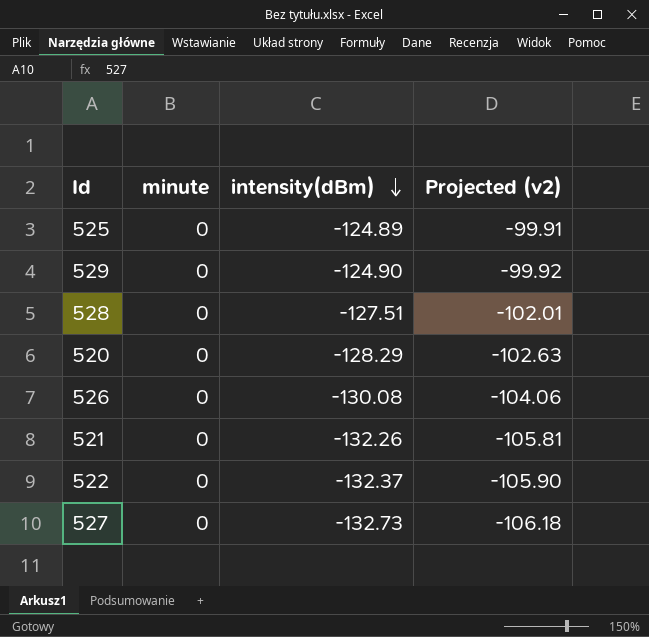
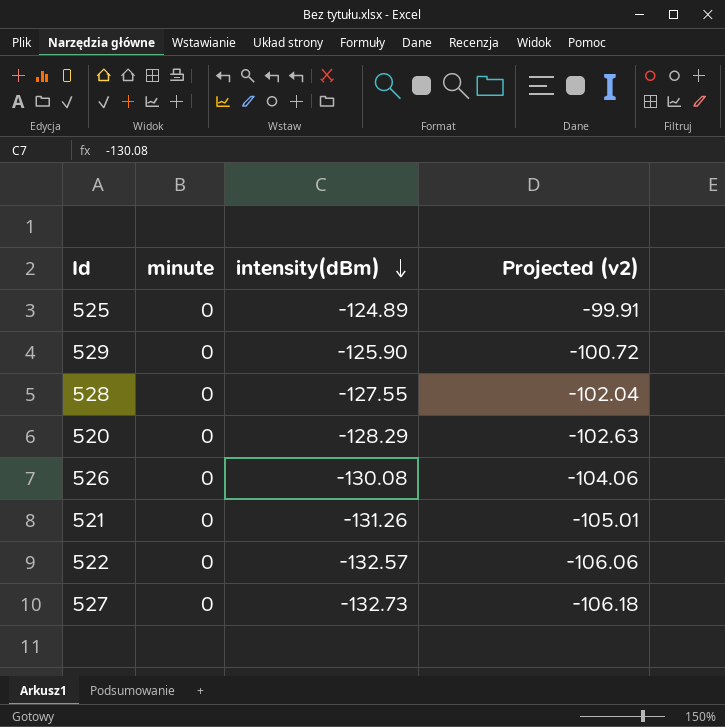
529 | intensity(dBm): -124.90 -> -125.90
529 | Projected (v2): -99.92 -> -100.72
528 | intensity(dBm): -127.51 -> -127.55
528 | Projected (v2): -102.01 -> -102.04
521 | intensity(dBm): -132.26 -> -131.26
521 | Projected (v2): -105.81 -> -105.01
522 | intensity(dBm): -132.37 -> -132.57
522 | Projected (v2): -105.90 -> -106.06

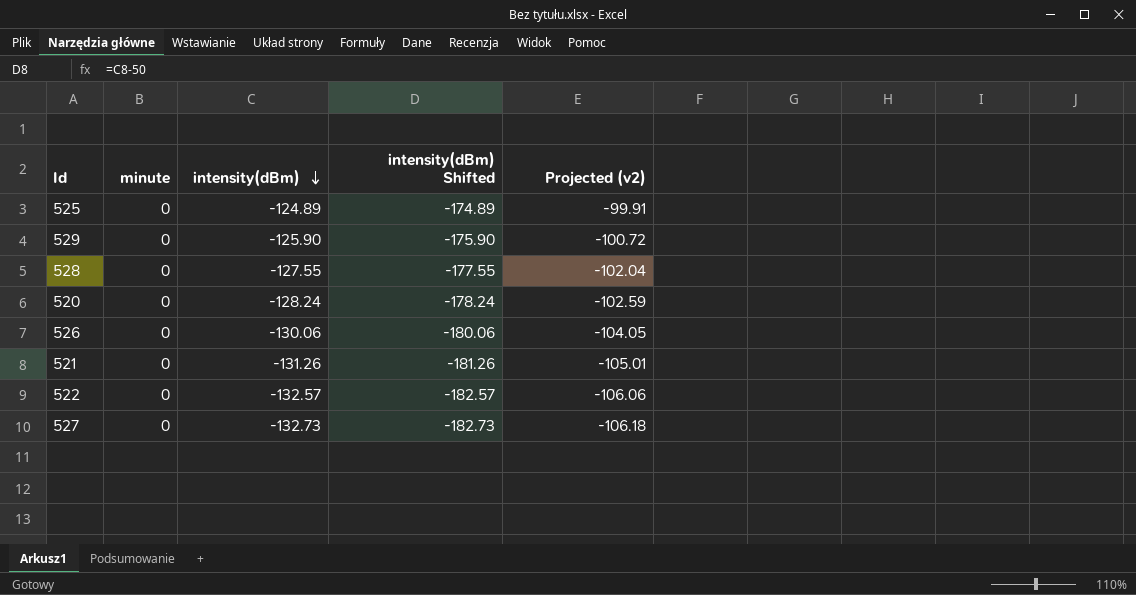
column intensity(dBm) Shifted | formula: none -> [intensity(dBm)] - 50
520 | intensity(dBm): -128.29 -> -128.24
520 | Projected (v2): -102.63 -> -102.59
526 | intensity(dBm): -130.08 -> -130.06
526 | Projected (v2): -104.06 -> -104.05

